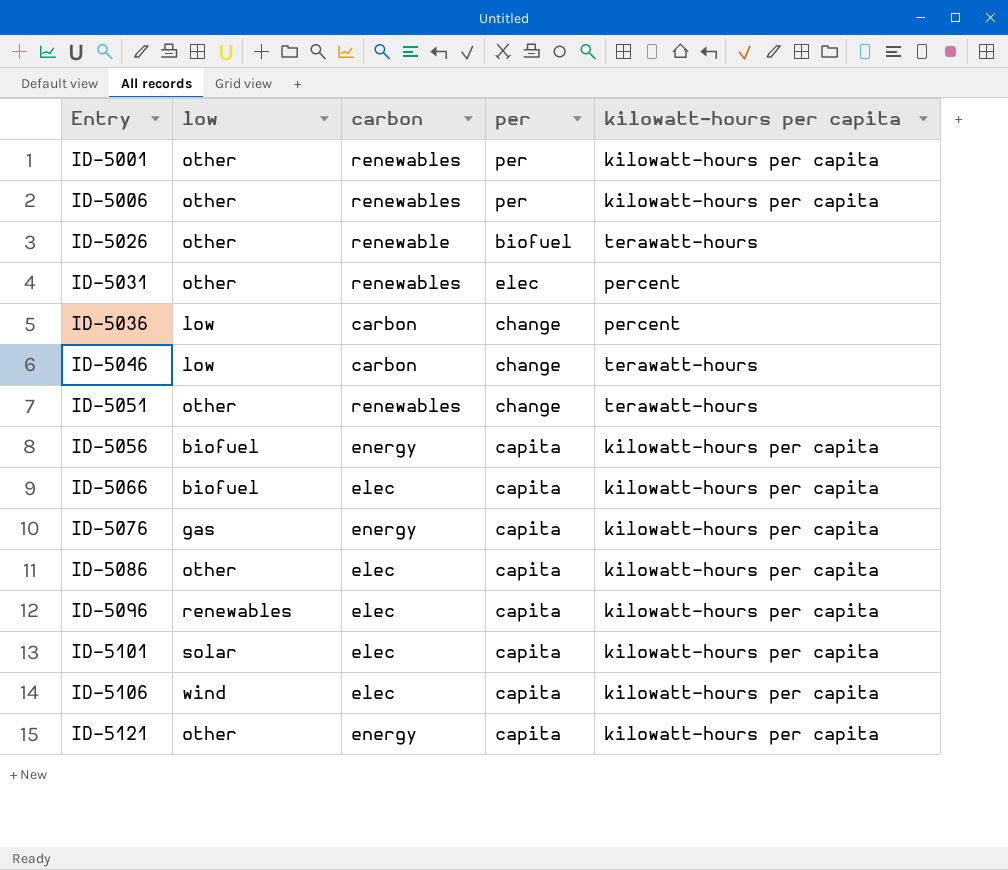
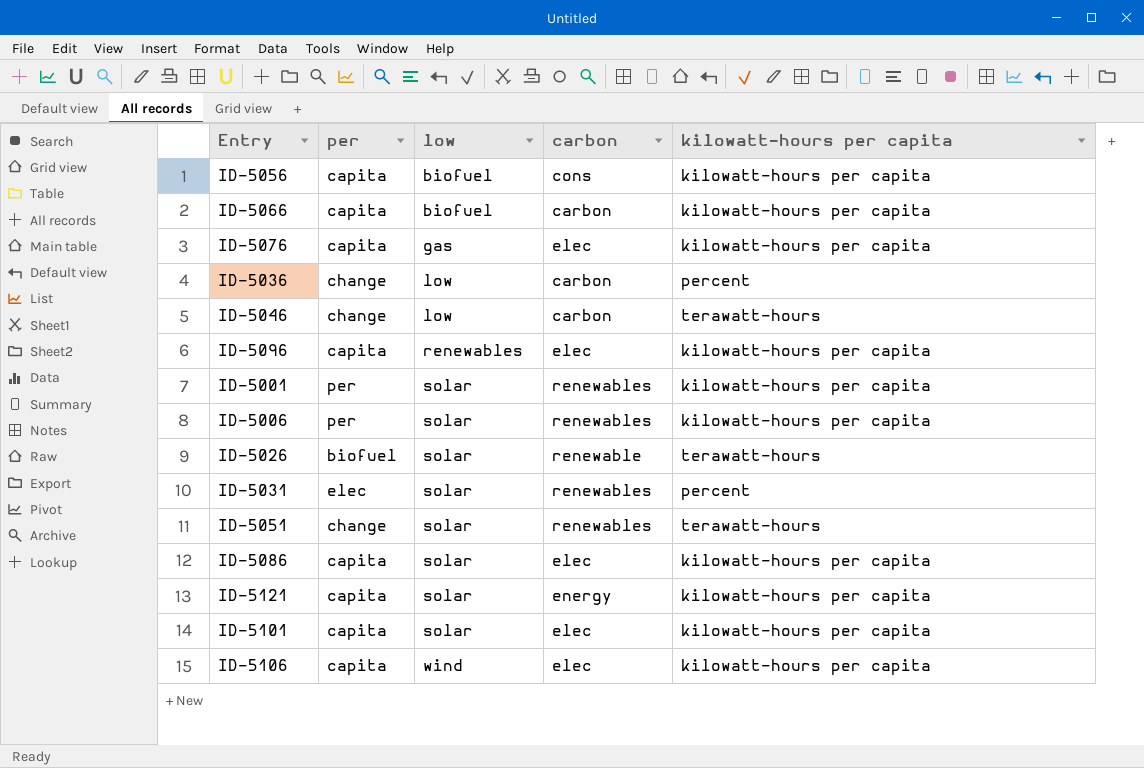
row order: Entry ascending -> low ascending
column per | position: 4 -> 2
ID-5056 | carbon: energy -> cons
ID-5066 | carbon: elec -> carbon
ID-5076 | carbon: energy -> elec
ID-5001 | low: other -> solar
ID-5006 | low: other -> solar
ID-5026 | low: other -> solar
ID-5031 | low: other -> solar
ID-5051 | low: other -> solar
ID-5086 | low: other -> solar
ID-5121 | low: other -> solar

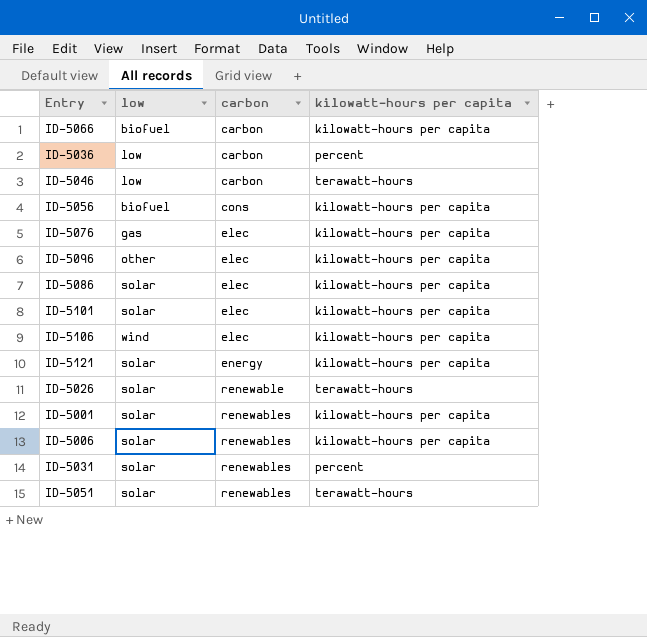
row order: low ascending -> carbon ascending
column per | position: 2 -> none
ID-5096 | low: renewables -> other

